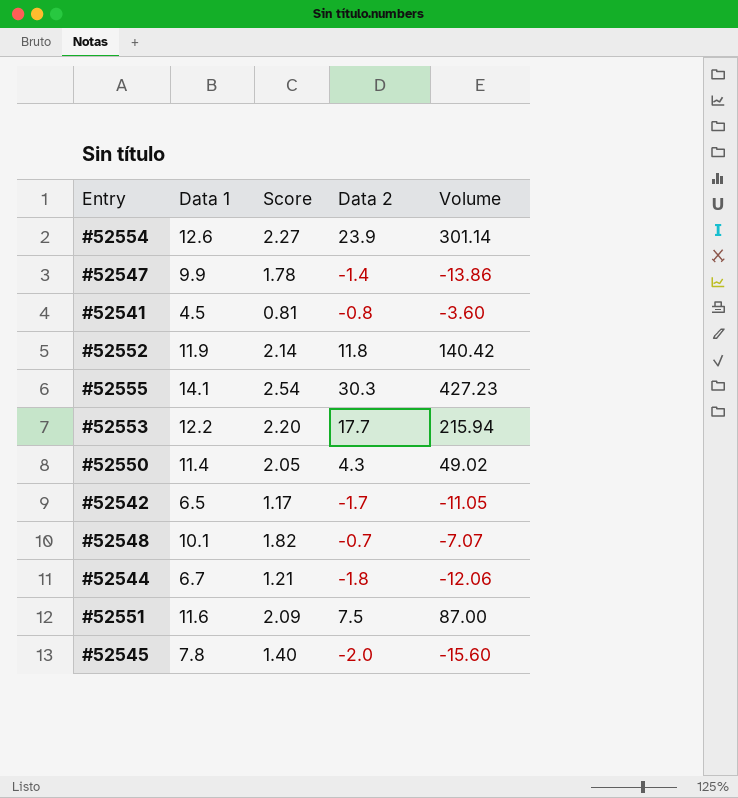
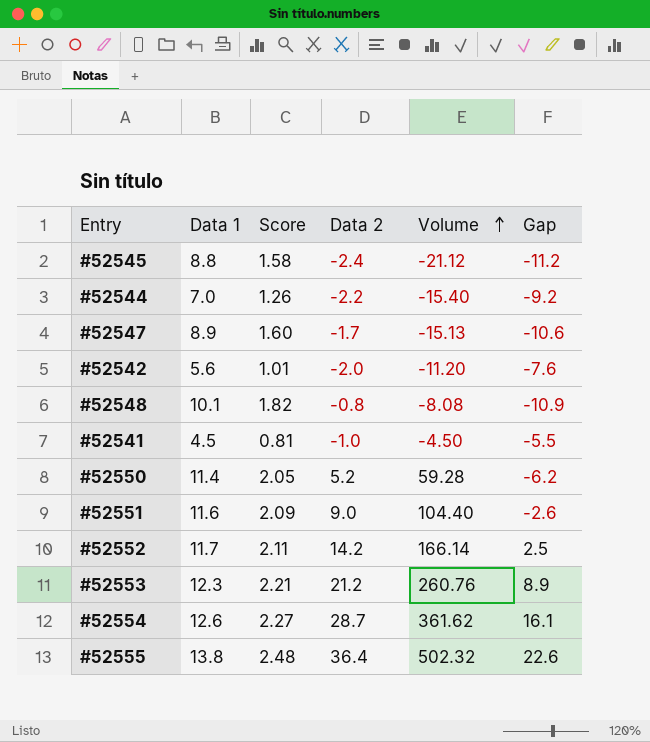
row order: none -> Volume ascending
column Gap | formula: none -> [Data 2] - [Data 1]
#52545 | Data 1: 7.8 -> 8.8
#52545 | Score: 1.40 -> 1.58
#52545 | Data 2: -2.0 -> -2.4
#52545 | Volume: -15.60 -> -21.12
#52544 | Data 1: 6.7 -> 7.0
#52544 | Score: 1.21 -> 1.26
#52544 | Data 2: -1.8 -> -2.2
#52544 | Volume: -12.06 -> -15.40
#52547 | Data 1: 9.9 -> 8.9
#52547 | Score: 1.78 -> 1.60
#52547 | Data 2: -1.4 -> -1.7
#52547 | Volume: -13.86 -> -15.13
#52542 | Data 1: 6.5 -> 5.6
#52542 | Score: 1.17 -> 1.01
#52542 | Data 2: -1.7 -> -2.0
#52542 | Volume: -11.05 -> -11.20
#52548 | Data 2: -0.7 -> -0.8
#52548 | Volume: -7.07 -> -8.08
#52541 | Data 2: -0.8 -> -1.0
#52541 | Volume: -3.60 -> -4.50
#52550 | Data 2: 4.3 -> 5.2
#52550 | Volume: 49.02 -> 59.28
#52551 | Data 2: 7.5 -> 9.0
#52551 | Volume: 87.00 -> 104.40
#52552 | Data 1: 11.9 -> 11.7
#52552 | Score: 2.14 -> 2.11
#52552 | Data 2: 11.8 -> 14.2
#52552 | Volume: 140.42 -> 166.14
#52553 | Data 1: 12.2 -> 12.3
#52553 | Score: 2.20 -> 2.21
#52553 | Data 2: 17.7 -> 21.2
#52553 | Volume: 215.94 -> 260.76
#52554 | Data 2: 23.9 -> 28.7
#52554 | Volume: 301.14 -> 361.62
#52555 | Data 1: 14.1 -> 13.8
#52555 | Score: 2.54 -> 2.48
#52555 | Data 2: 30.3 -> 36.4
#52555 | Volume: 427.23 -> 502.32

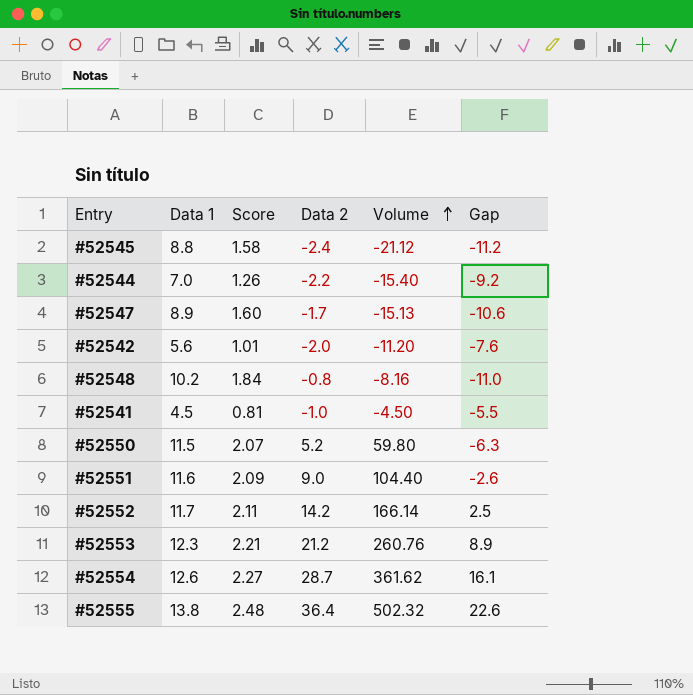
#52548 | Data 1: 10.1 -> 10.2
#52548 | Score: 1.82 -> 1.84
#52548 | Volume: -8.08 -> -8.16
#52548 | Gap: -10.9 -> -11.0
#52550 | Data 1: 11.4 -> 11.5
#52550 | Score: 2.05 -> 2.07
#52550 | Volume: 59.28 -> 59.80
#52550 | Gap: -6.2 -> -6.3

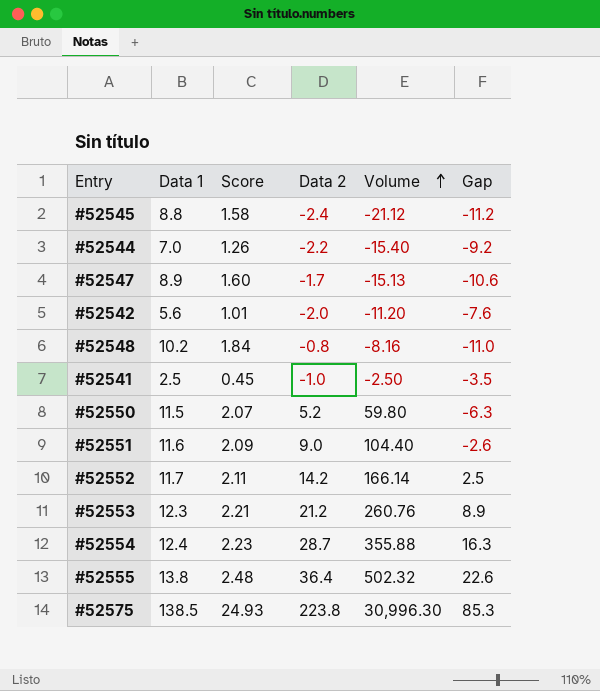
#52541 | Data 1: 4.5 -> 2.5
#52541 | Score: 0.81 -> 0.45
#52541 | Volume: -4.50 -> -2.50
#52541 | Gap: -5.5 -> -3.5
#52554 | Data 1: 12.6 -> 12.4
#52554 | Score: 2.27 -> 2.23
#52554 | Volume: 361.62 -> 355.88
#52554 | Gap: 16.1 -> 16.3
row #52575: none -> 138.5 | 24.93 | 223.8 | 30,996.30 | 85.3

